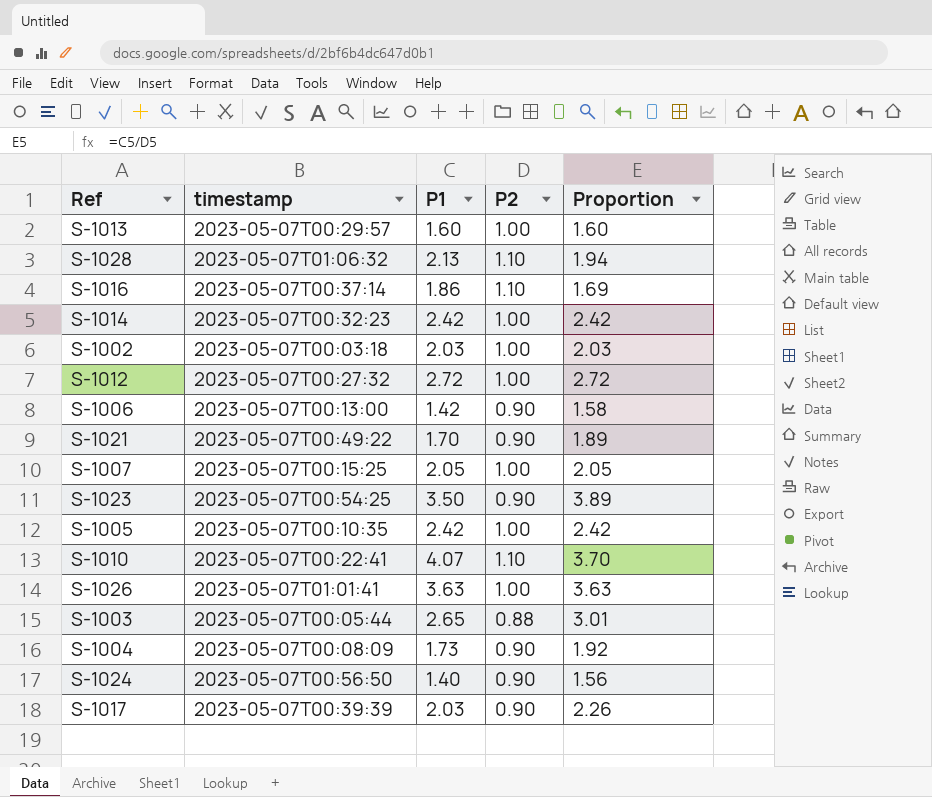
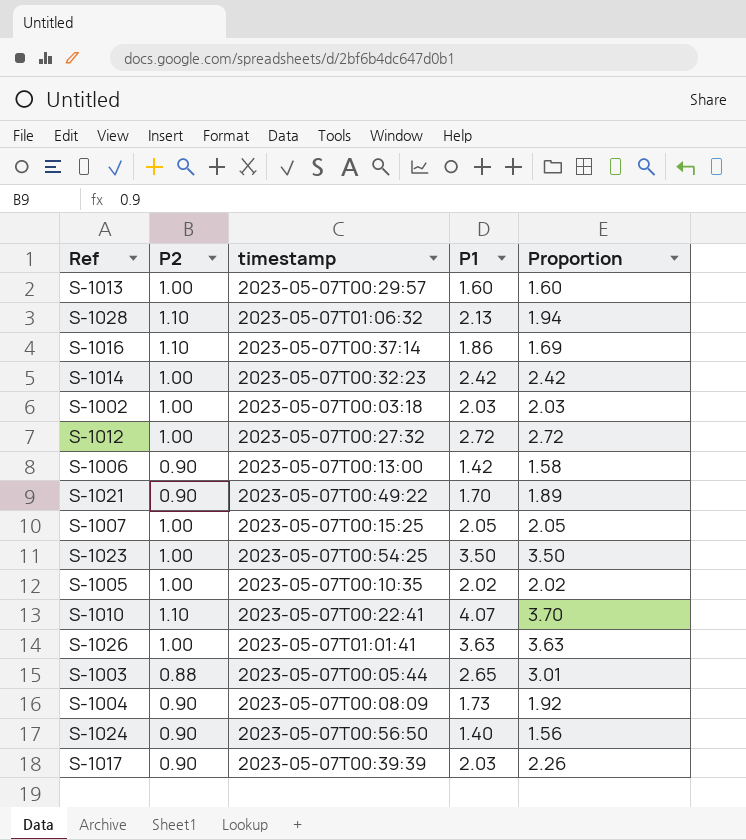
column P2 | position: 4 -> 2
S-1023 | P2: 0.90 -> 1.00
S-1023 | Proportion: 3.89 -> 3.50
S-1005 | P1: 2.42 -> 2.02
S-1005 | Proportion: 2.42 -> 2.02

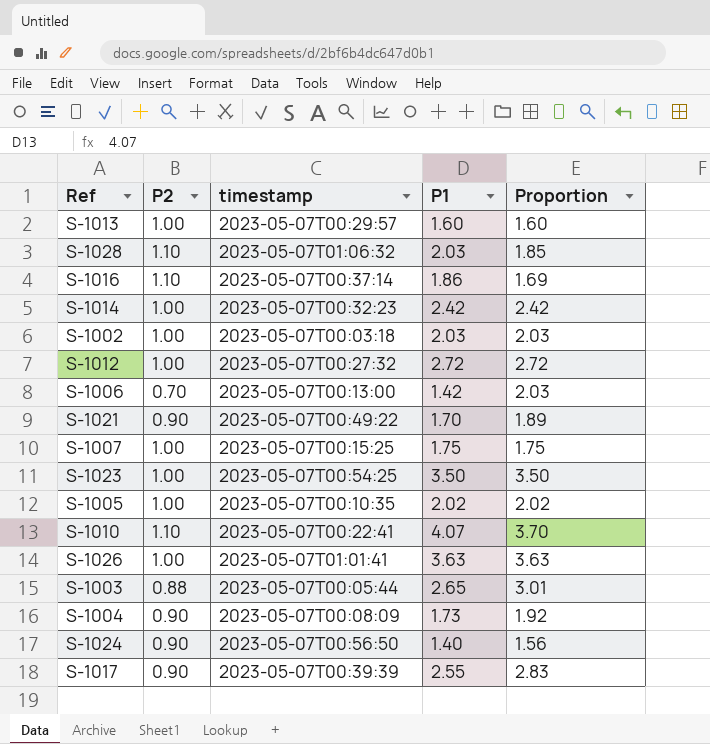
S-1028 | P1: 2.13 -> 2.03
S-1028 | Proportion: 1.94 -> 1.85
S-1006 | P2: 0.90 -> 0.70
S-1006 | Proportion: 1.58 -> 2.03
S-1007 | P1: 2.05 -> 1.75
S-1007 | Proportion: 2.05 -> 1.75
S-1017 | P1: 2.03 -> 2.55
S-1017 | Proportion: 2.26 -> 2.83

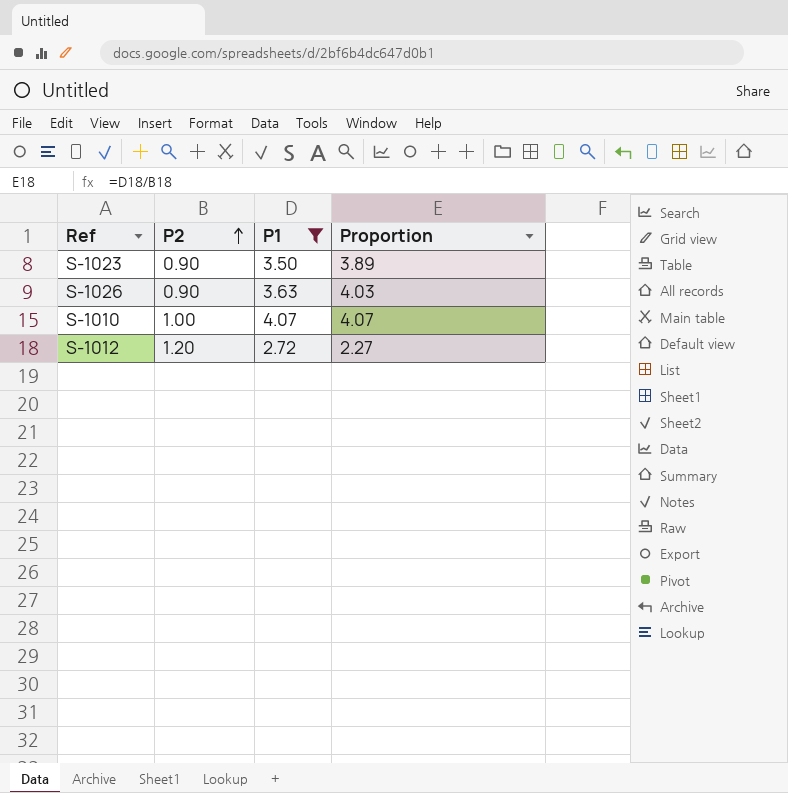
filter: none -> P1 >= 2.72
row order: none -> P2 ascending
column timestamp | position: 3 -> none
S-1023 | P2: 1.00 -> 0.90
S-1023 | Proportion: 3.50 -> 3.89
S-1026 | P2: 1.00 -> 0.90
S-1026 | Proportion: 3.63 -> 4.03
S-1010 | P2: 1.10 -> 1.00
S-1010 | Proportion: 3.70 -> 4.07
S-1012 | P2: 1.00 -> 1.20
S-1012 | Proportion: 2.72 -> 2.27

